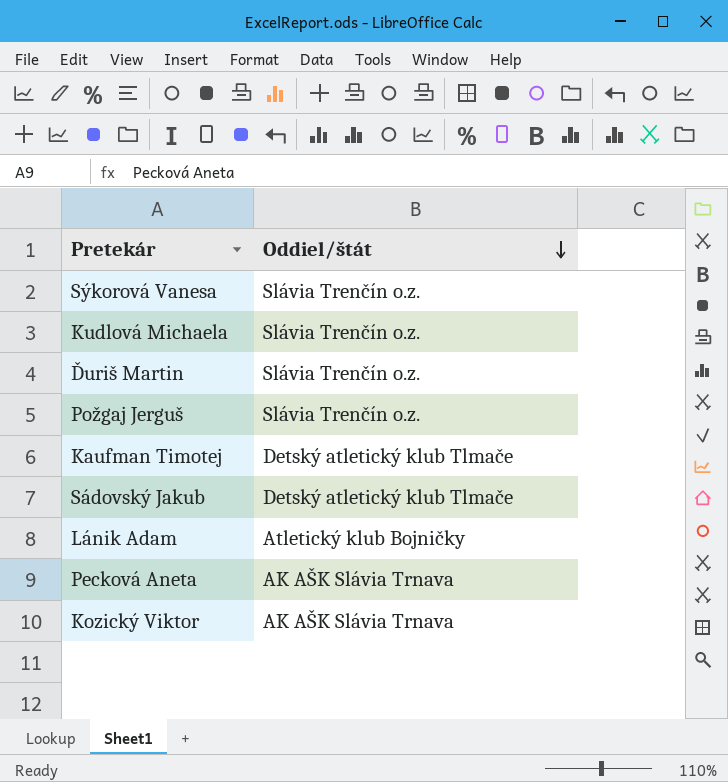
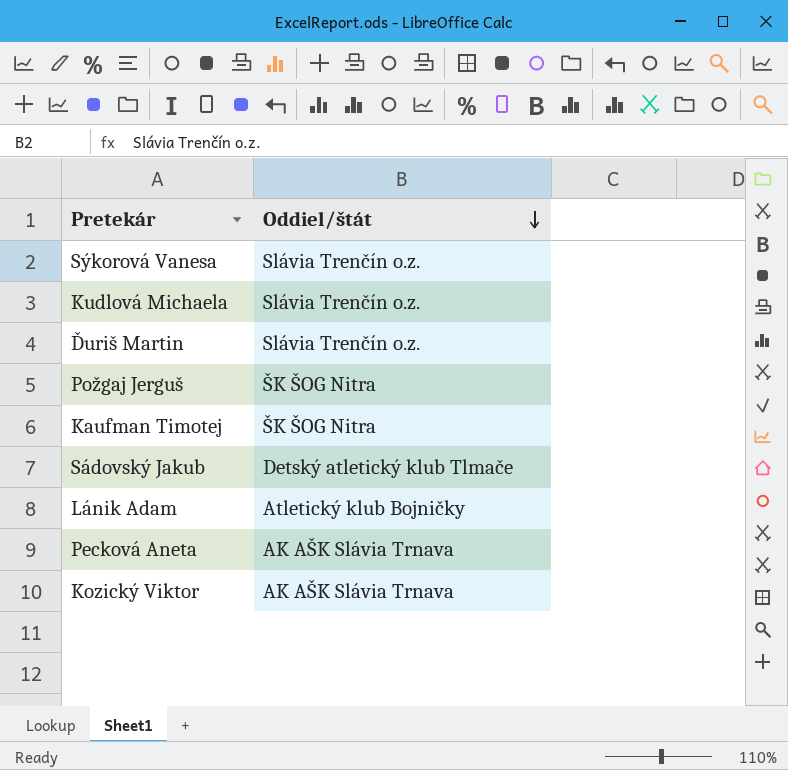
Požgaj Jerguš | Oddiel/štát: Slávia Trenčín o.z. -> ŠK ŠOG Nitra
Kaufman Timotej | Oddiel/štát: Detský atletický klub Tlmače -> ŠK ŠOG Nitra

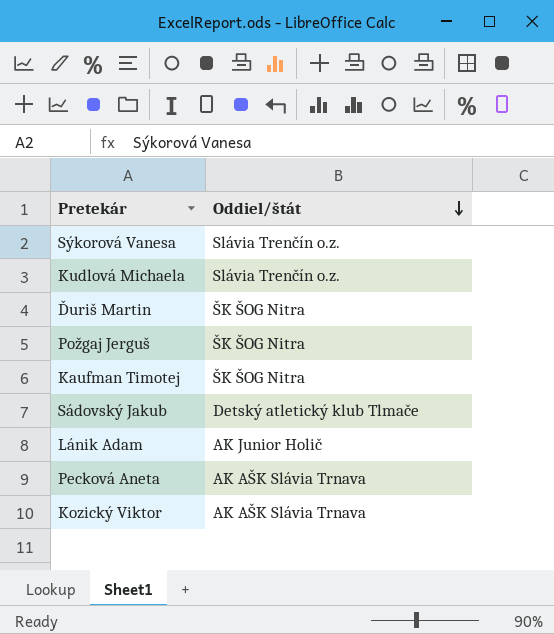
Ďuriš Martin | Oddiel/štát: Slávia Trenčín o.z. -> ŠK ŠOG Nitra
Lánik Adam | Oddiel/štát: Atletický klub Bojničky -> AK Junior Holič

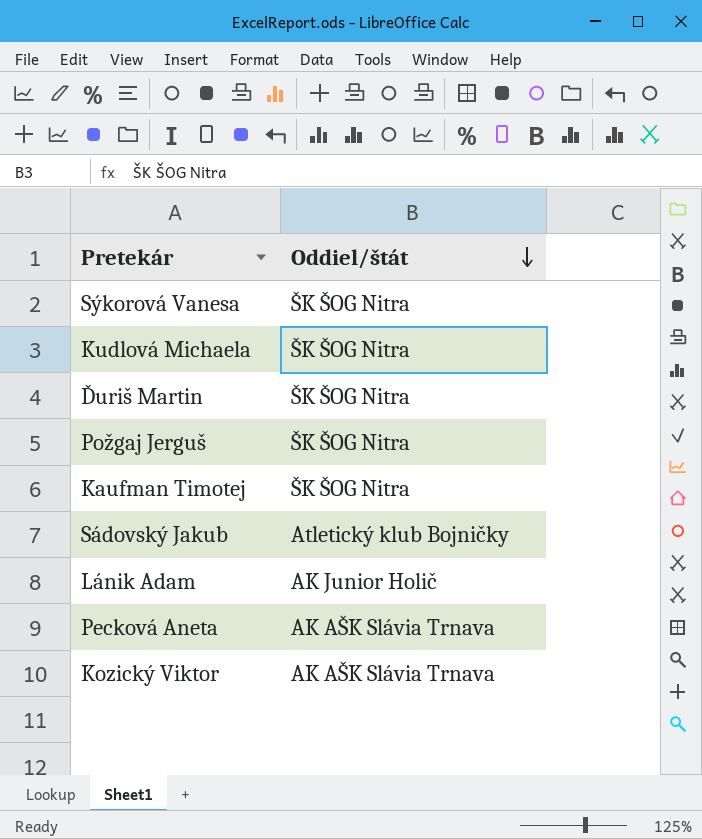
Sýkorová Vanesa | Oddiel/štát: Slávia Trenčín o.z. -> ŠK ŠOG Nitra
Kudlová Michaela | Oddiel/štát: Slávia Trenčín o.z. -> ŠK ŠOG Nitra
Sádovský Jakub | Oddiel/štát: Detský atletický klub Tlmače -> Atletický klub Bojničky

